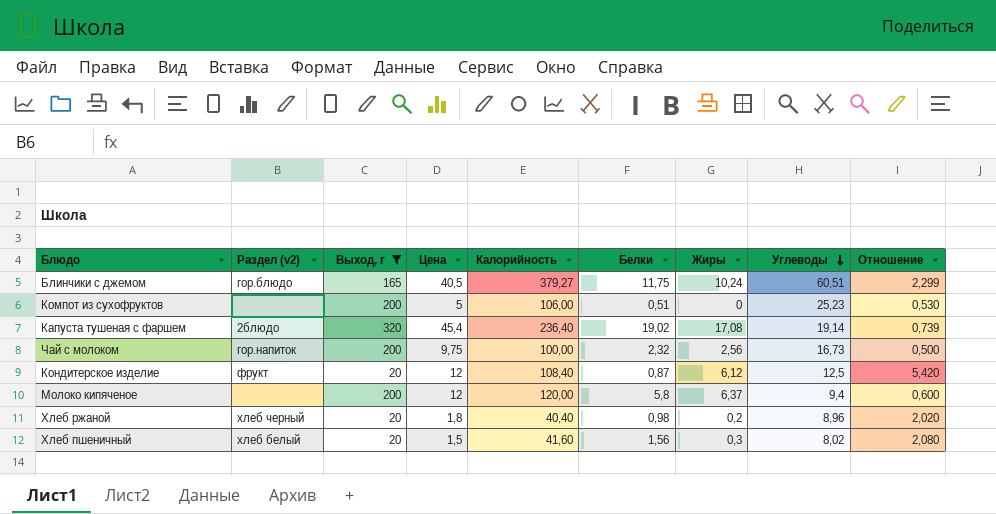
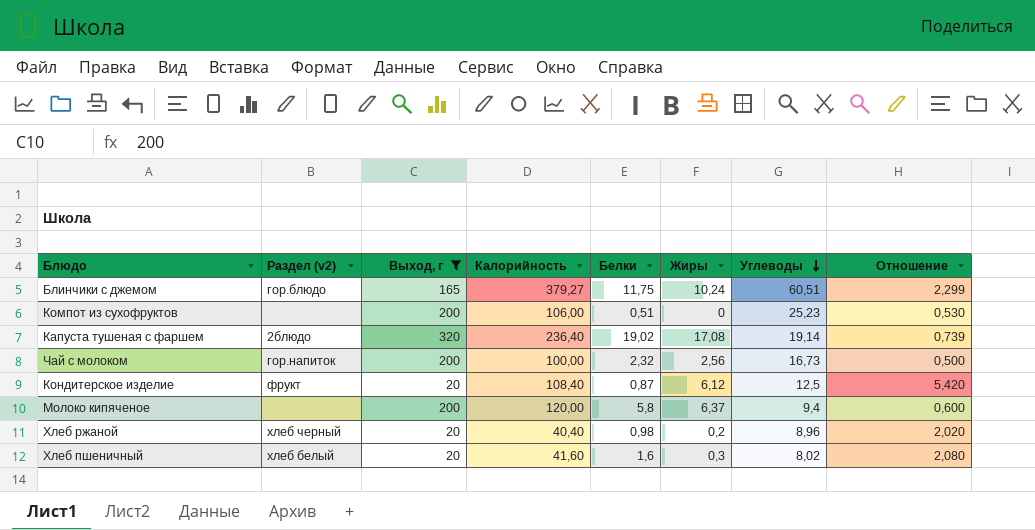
column Цена | position: 4 -> none
Хлеб пшеничный | Белки: 1,56 -> 1,6

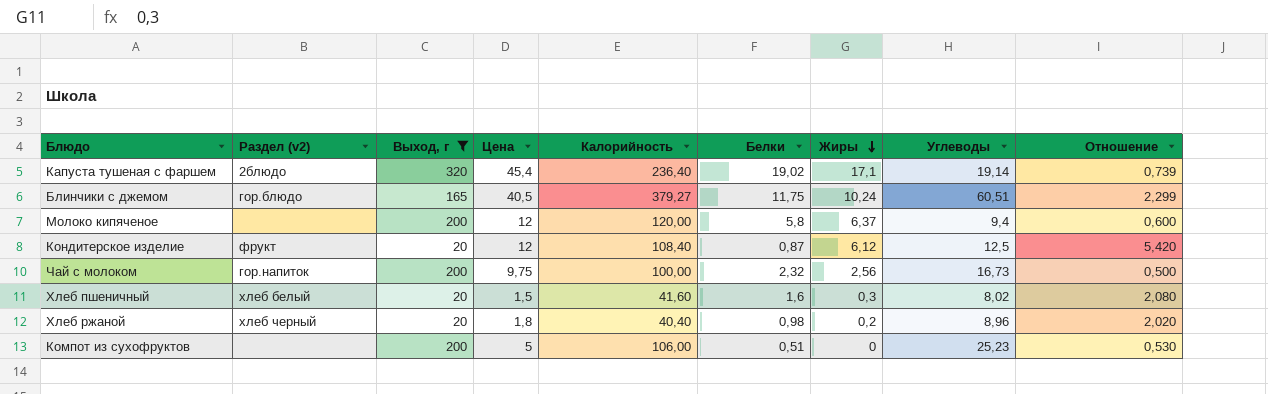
row order: Углеводы descending -> Жиры descending
column Цена | position: none -> 4
Капуста тушеная с фаршем | Жиры: 17,08 -> 17,1

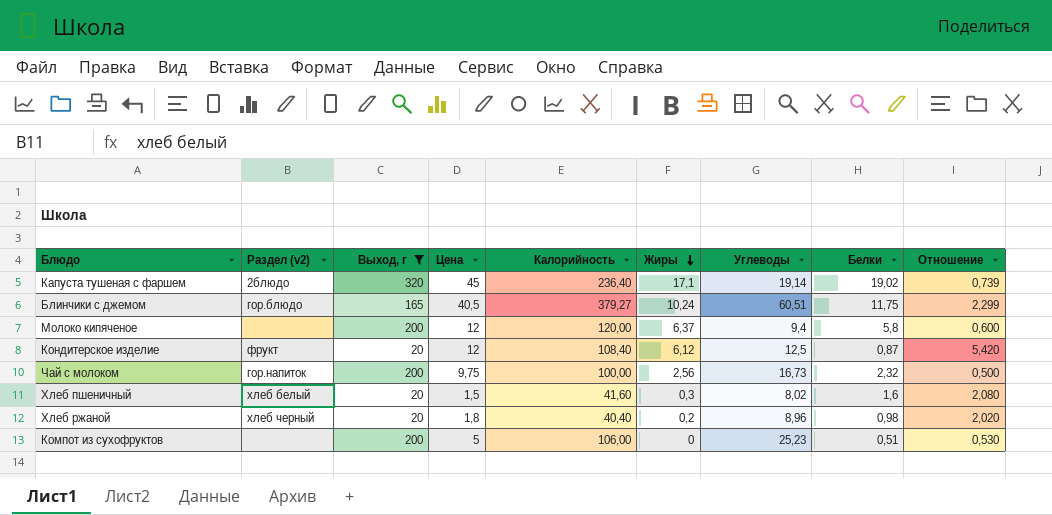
column Белки | position: 6 -> 8
Капуста тушеная с фаршем | Цена: 45,4 -> 45

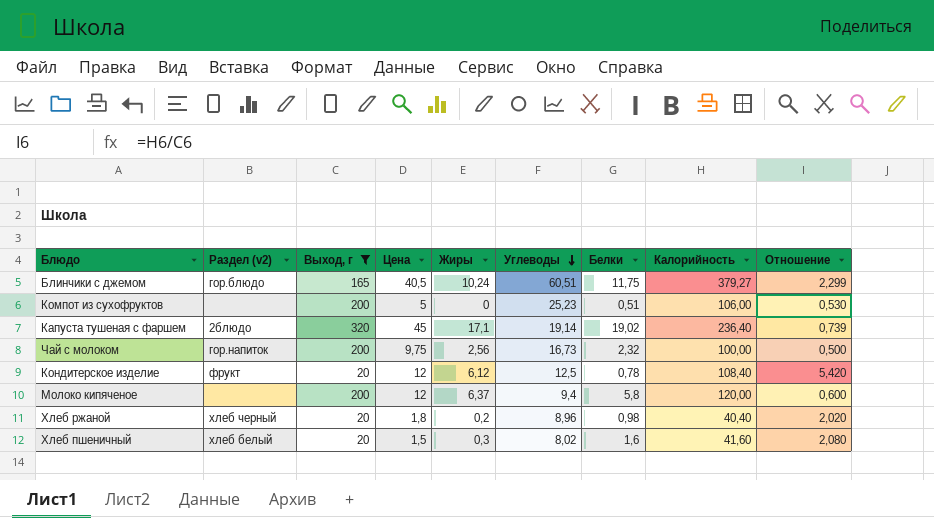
row order: Жиры descending -> Углеводы descending
column Калорийность | position: 5 -> 8
Кондитерское изделие | Белки: 0,87 -> 0,78

